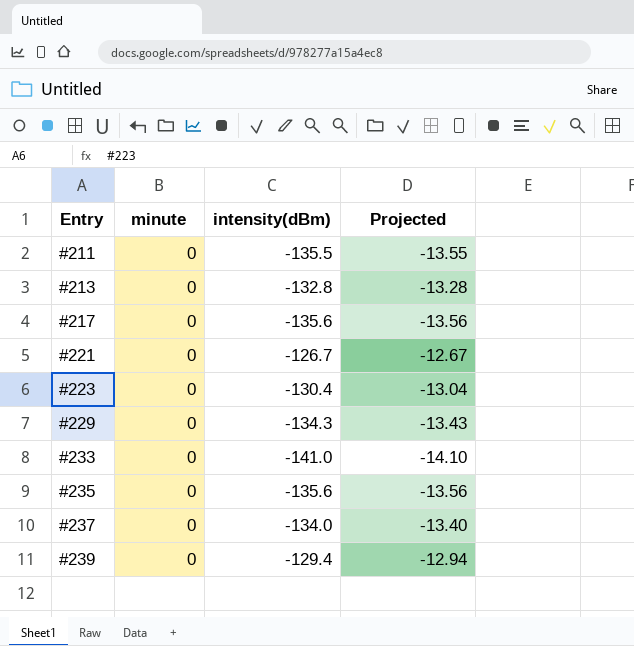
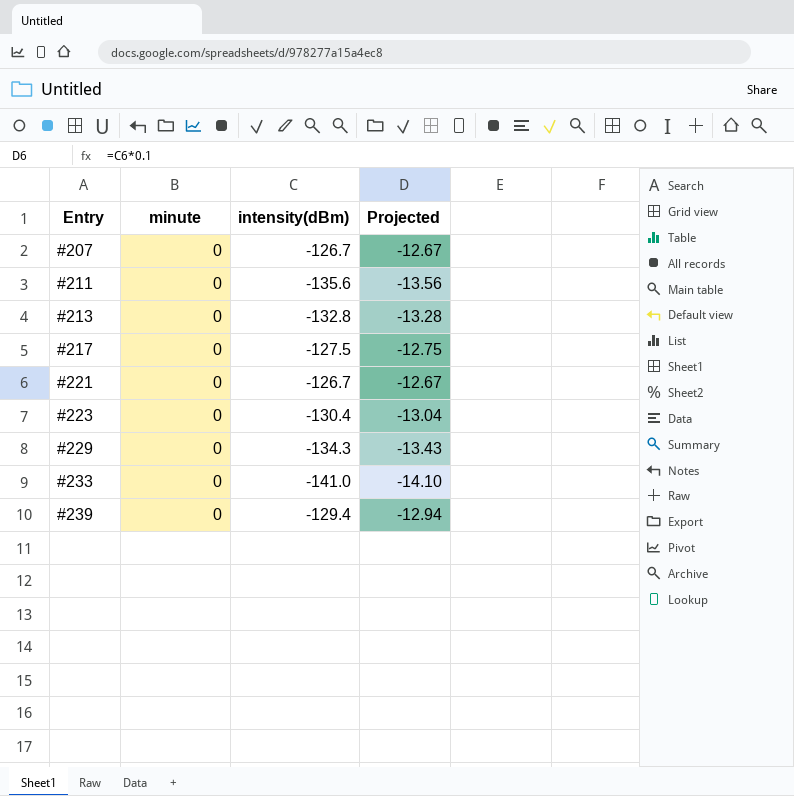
row #235: 0 | -135.6 | -13.56 -> none
row #237: 0 | -134.0 | -13.40 -> none
row #207: none -> 0 | -126.7 | -12.67
#211 | intensity(dBm): -135.5 -> -135.6
#211 | Projected: -13.55 -> -13.56
#217 | intensity(dBm): -135.6 -> -127.5
#217 | Projected: -13.56 -> -12.75

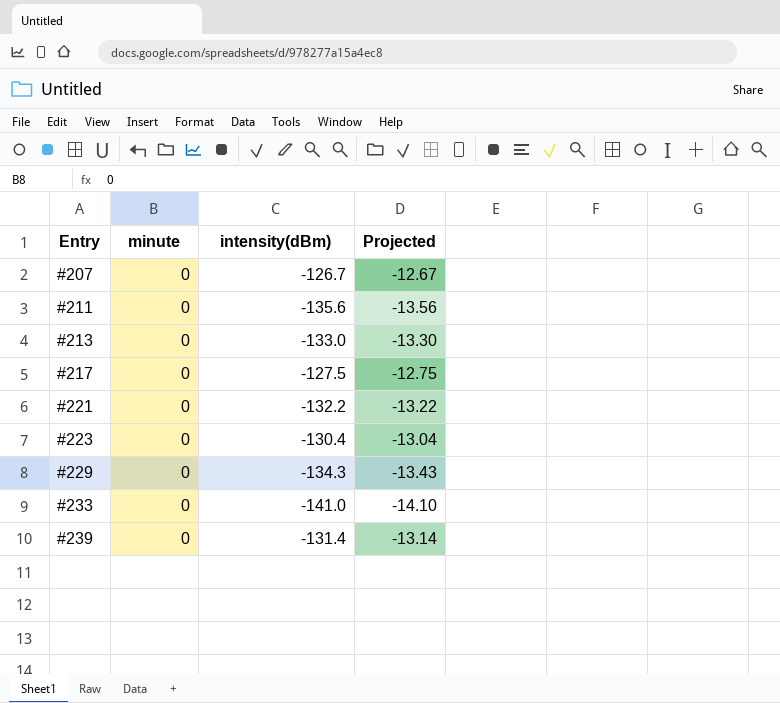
#213 | intensity(dBm): -132.8 -> -133.0
#213 | Projected: -13.28 -> -13.30
#221 | intensity(dBm): -126.7 -> -132.2
#221 | Projected: -12.67 -> -13.22
#239 | intensity(dBm): -129.4 -> -131.4
#239 | Projected: -12.94 -> -13.14

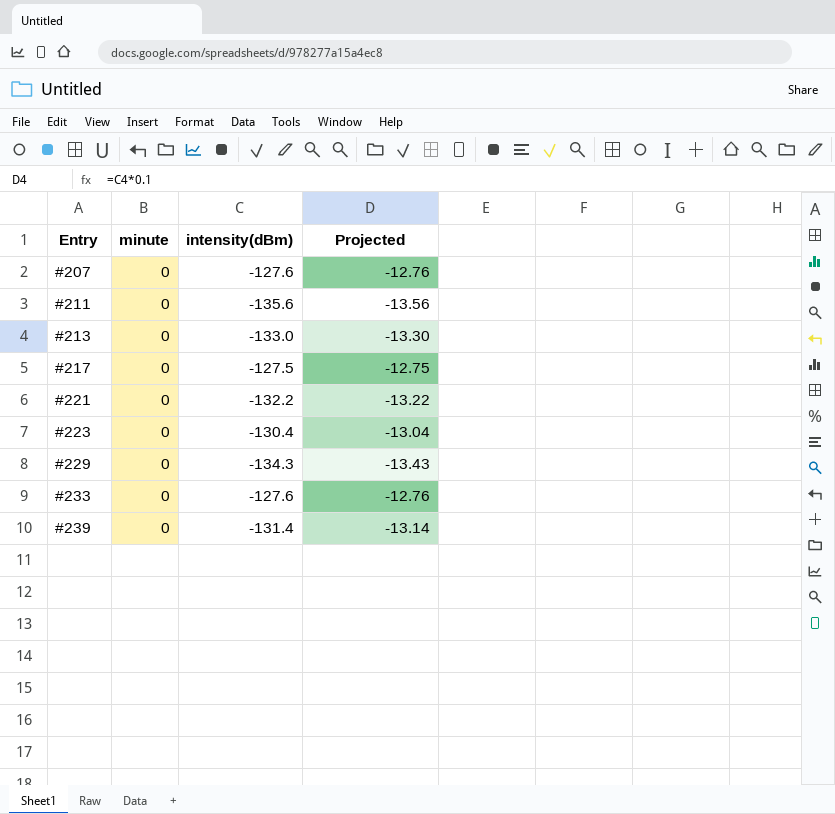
#207 | intensity(dBm): -126.7 -> -127.6
#207 | Projected: -12.67 -> -12.76
#233 | intensity(dBm): -141.0 -> -127.6
#233 | Projected: -14.10 -> -12.76

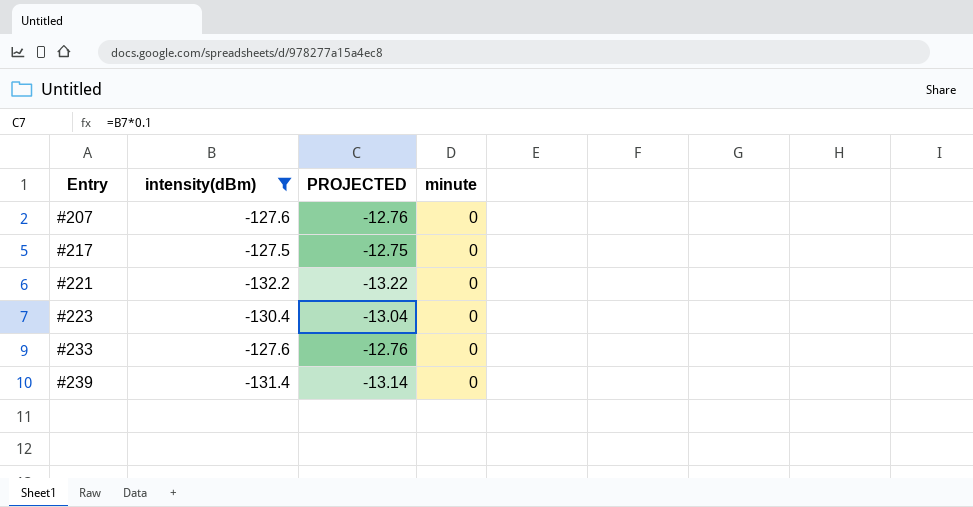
filter: none -> intensity(dBm) >= -132.2
column name: Projected -> PROJECTED
column minute | position: 2 -> 4

